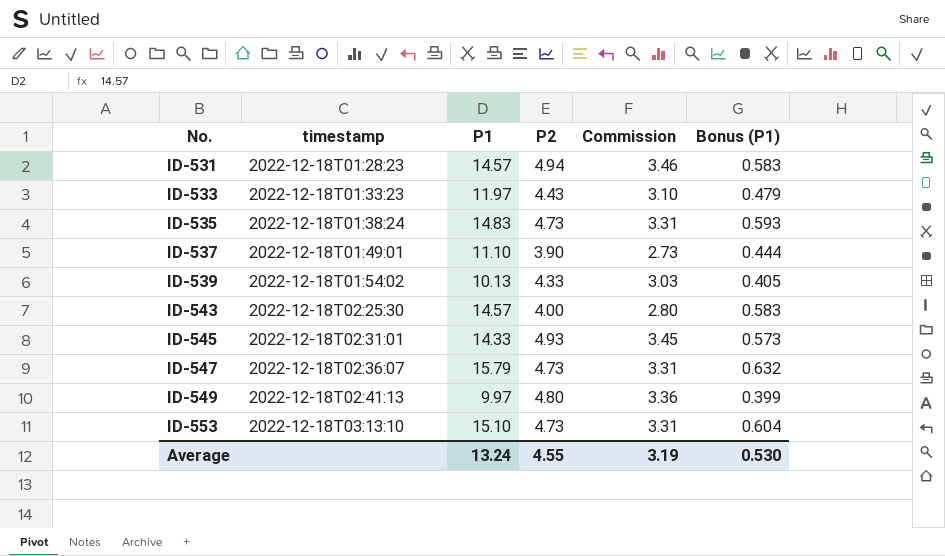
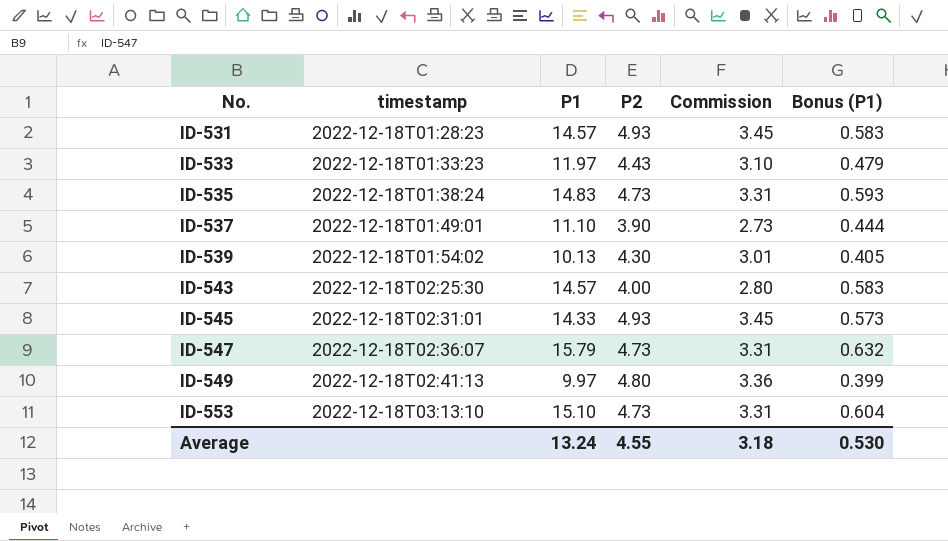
ID-531 | P2: 4.94 -> 4.93
ID-531 | Commission: 3.46 -> 3.45
ID-539 | P2: 4.33 -> 4.30
ID-539 | Commission: 3.03 -> 3.01
Average | Commission: 3.19 -> 3.18

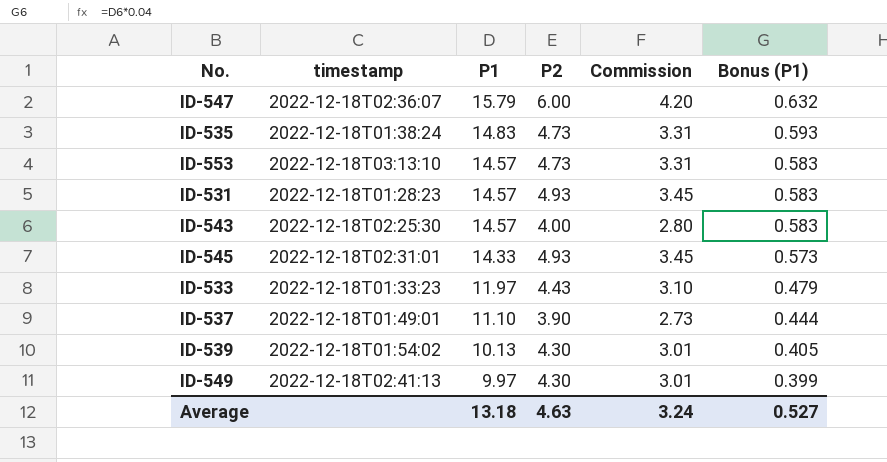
row order: No. ascending -> P1 descending
ID-547 | P2: 4.73 -> 6.00
ID-547 | Commission: 3.31 -> 4.20
ID-553 | P1: 15.10 -> 14.57
ID-553 | Bonus (P1): 0.604 -> 0.583
ID-549 | P2: 4.80 -> 4.30
ID-549 | Commission: 3.36 -> 3.01
Average | P1: 13.24 -> 13.18
Average | P2: 4.55 -> 4.63
Average | Commission: 3.18 -> 3.24
Average | Bonus (P1): 0.530 -> 0.527

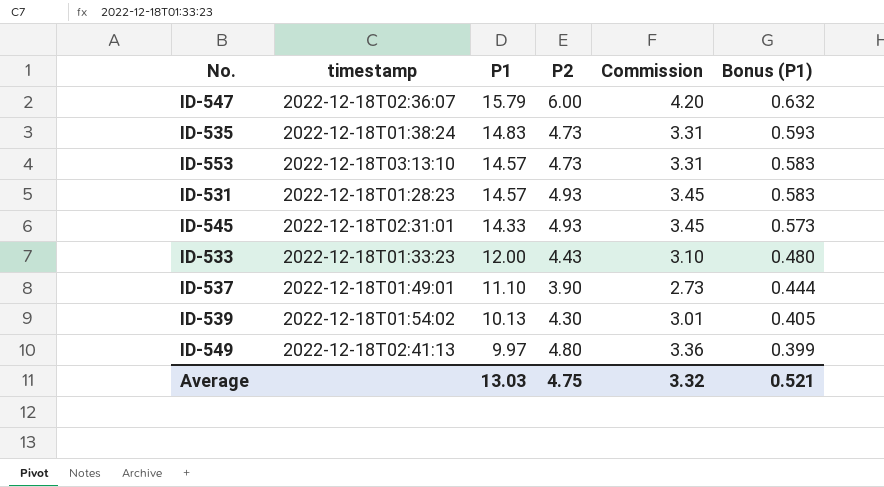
row ID-543: 2022-12-18T02:25:30 | 14.57 | 4.00 | 2.80 | 0.583 -> none
ID-533 | P1: 11.97 -> 12.00
ID-533 | Bonus (P1): 0.479 -> 0.480
ID-549 | P2: 4.30 -> 4.80
ID-549 | Commission: 3.01 -> 3.36
Average | P1: 13.18 -> 13.03
Average | P2: 4.63 -> 4.75
Average | Commission: 3.24 -> 3.32
Average | Bonus (P1): 0.527 -> 0.521

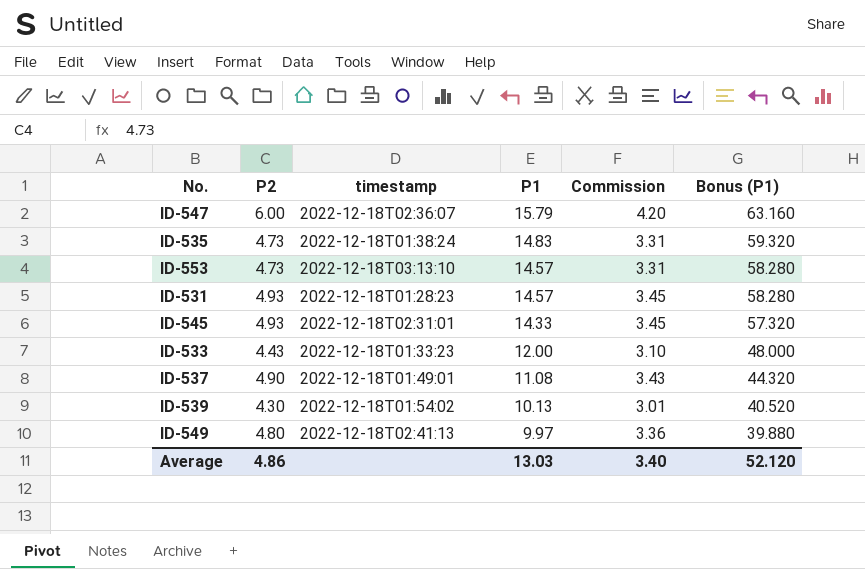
column P2 | position: 4 -> 2
column Bonus (P1) | formula: [P1] * 0.04 -> [P1] * 4
ID-537 | P2: 3.90 -> 4.90
ID-537 | P1: 11.10 -> 11.08
ID-537 | Commission: 2.73 -> 3.43
Average | P2: 4.75 -> 4.86
Average | Commission: 3.32 -> 3.40
Average | Bonus (P1): 0.521 -> 52.120

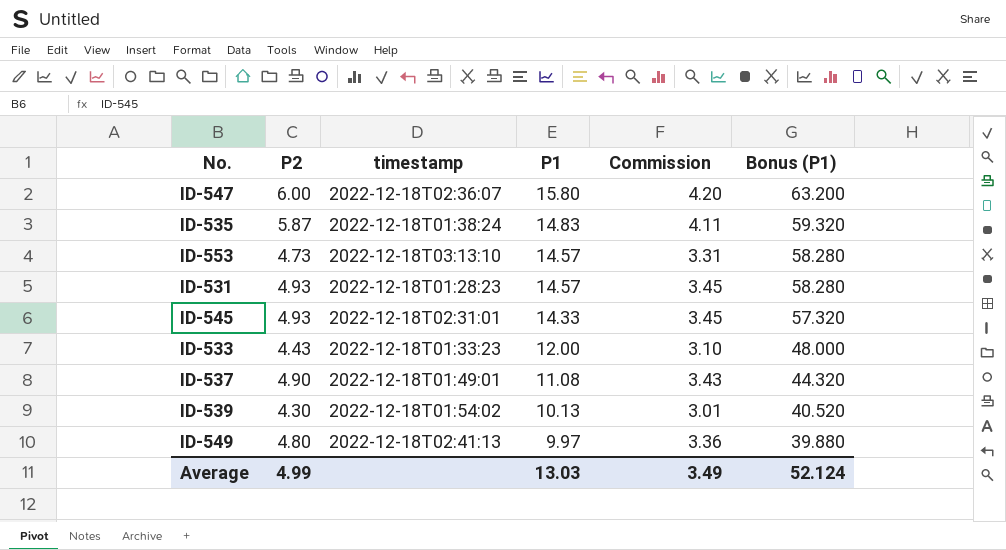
ID-547 | P1: 15.79 -> 15.80
ID-547 | Bonus (P1): 63.160 -> 63.200
ID-535 | P2: 4.73 -> 5.87
ID-535 | Commission: 3.31 -> 4.11
Average | P2: 4.86 -> 4.99
Average | Commission: 3.40 -> 3.49
Average | Bonus (P1): 52.120 -> 52.124

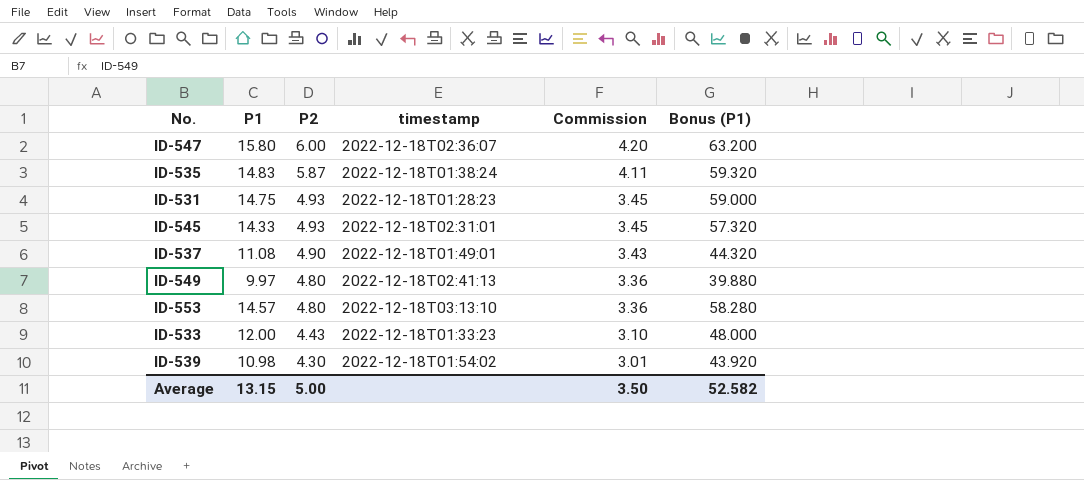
row order: P1 descending -> P2 descending
column P1 | position: 4 -> 2
ID-531 | P1: 14.57 -> 14.75
ID-531 | Bonus (P1): 58.280 -> 59.000
ID-553 | P2: 4.73 -> 4.80
ID-553 | Commission: 3.31 -> 3.36
ID-539 | P1: 10.13 -> 10.98
ID-539 | Bonus (P1): 40.520 -> 43.920
Average | P1: 13.03 -> 13.15
Average | P2: 4.99 -> 5.00
Average | Commission: 3.49 -> 3.50
Average | Bonus (P1): 52.124 -> 52.582

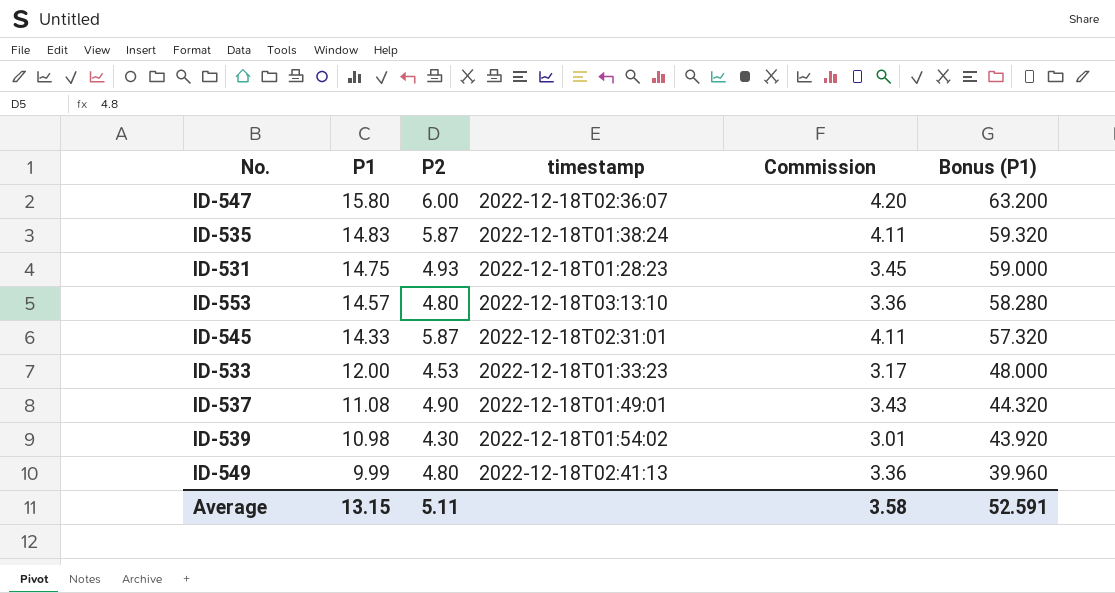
row order: P2 descending -> P1 descending
ID-545 | P2: 4.93 -> 5.87
ID-545 | Commission: 3.45 -> 4.11
ID-533 | P2: 4.43 -> 4.53
ID-533 | Commission: 3.10 -> 3.17
ID-549 | P1: 9.97 -> 9.99
ID-549 | Bonus (P1): 39.880 -> 39.960
Average | P2: 5.00 -> 5.11
Average | Commission: 3.50 -> 3.58
Average | Bonus (P1): 52.582 -> 52.591

